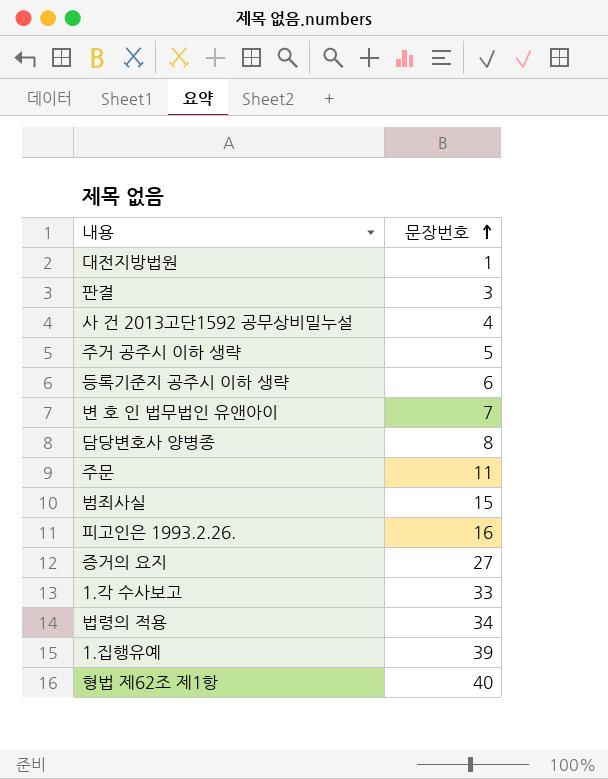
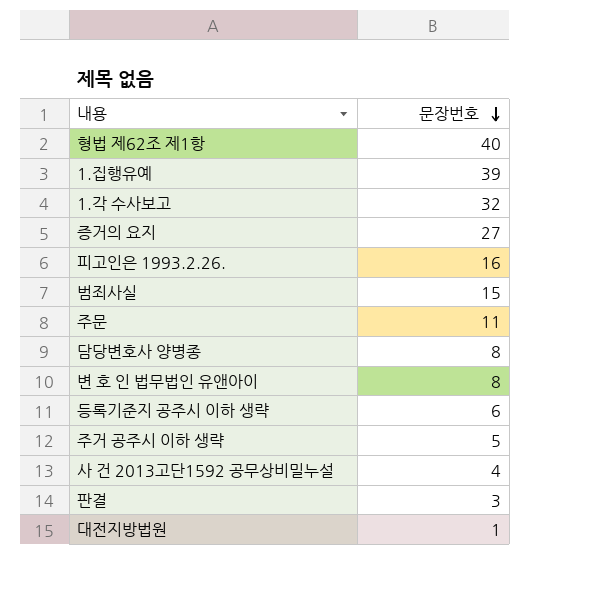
row order: 문장번호 ascending -> 문장번호 descending
row 법령의 적용: 34 -> none
1.각 수사보고 | 문장번호: 33 -> 32
변 호 인 법무법인 유앤아이 | 문장번호: 7 -> 8

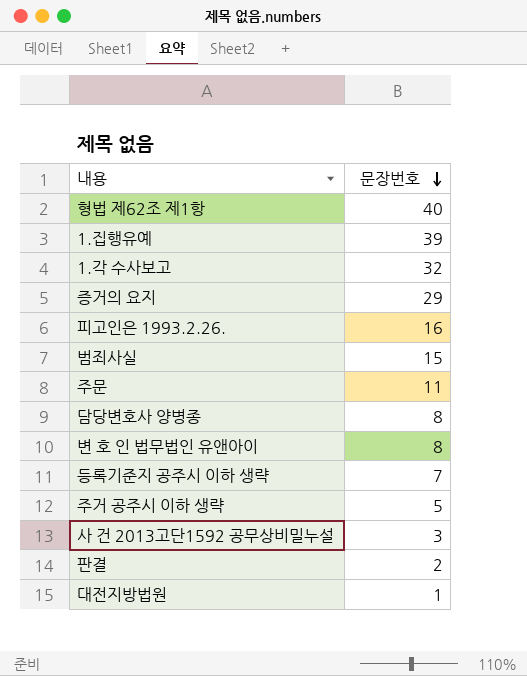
증거의 요지 | 문장번호: 27 -> 29
등록기준지 공주시 이하 생략 | 문장번호: 6 -> 7
사 건 2013고단1592 공무상비밀누설 | 문장번호: 4 -> 3
판결 | 문장번호: 3 -> 2

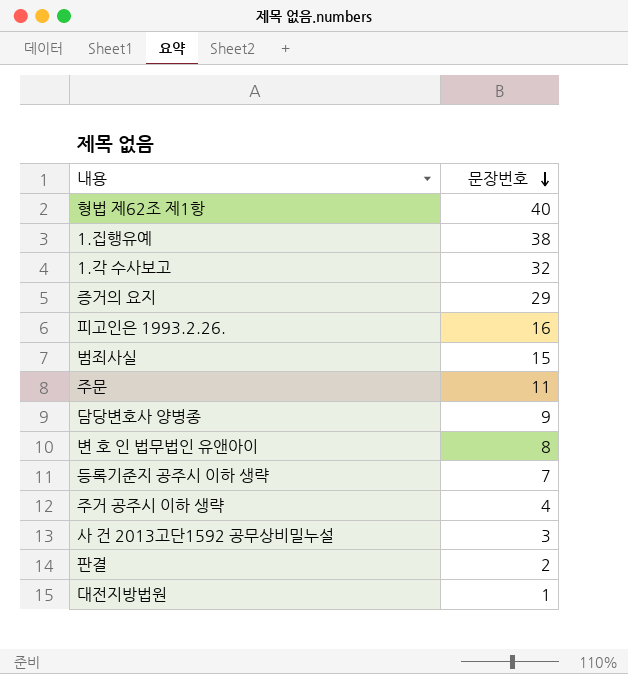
1.집행유예 | 문장번호: 39 -> 38
담당변호사 양병종 | 문장번호: 8 -> 9
주거 공주시 이하 생략 | 문장번호: 5 -> 4

